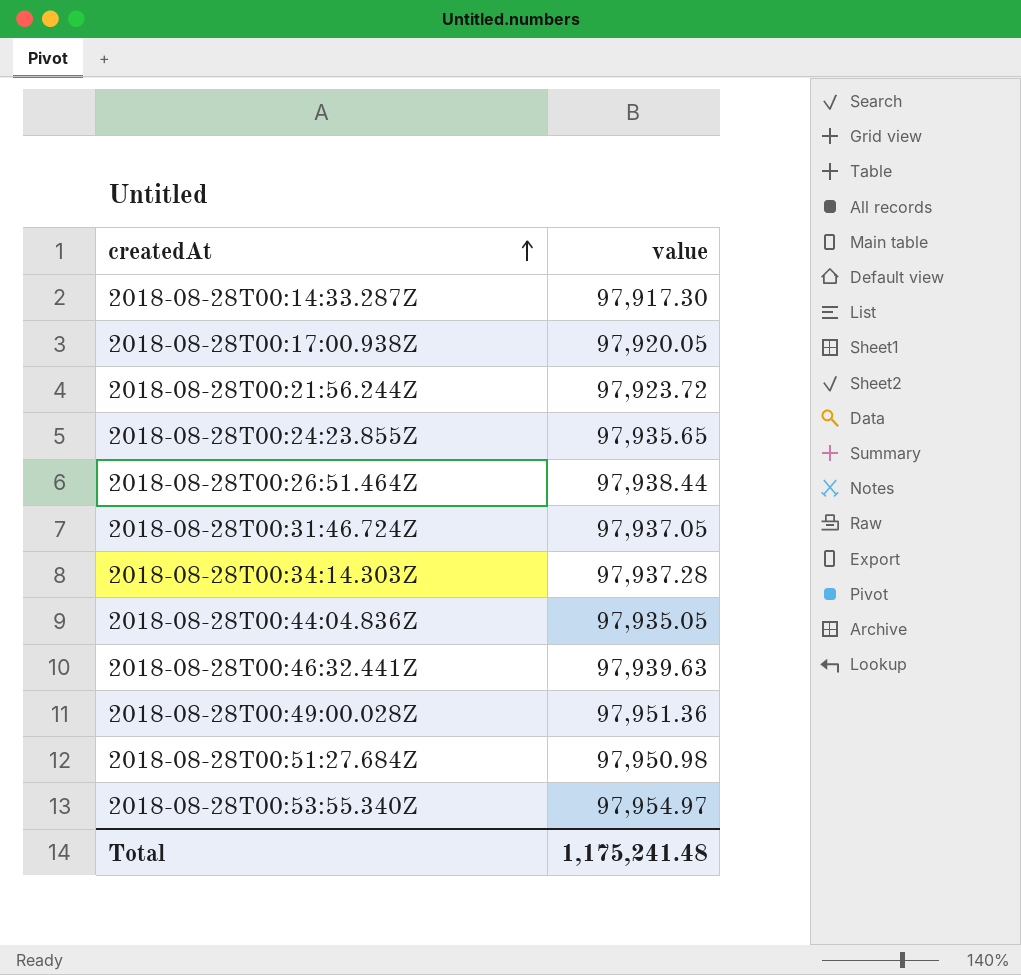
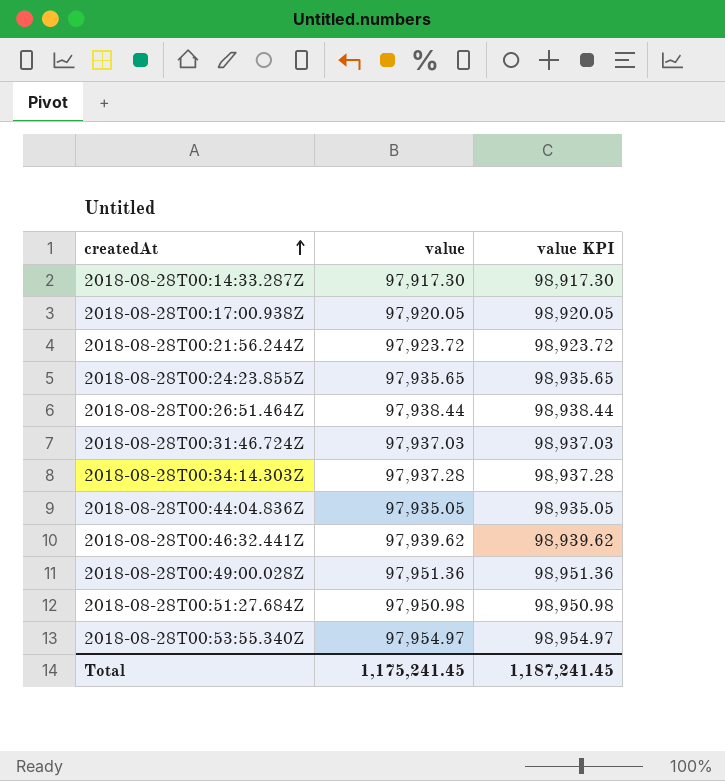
column value KPI | formula: none -> [value] + 1000
2018-08-28T00:31:46.724Z | value: 97,937.05 -> 97,937.03
2018-08-28T00:46:32.441Z | value: 97,939.63 -> 97,939.62
Total | value: 1,175,241.48 -> 1,175,241.45

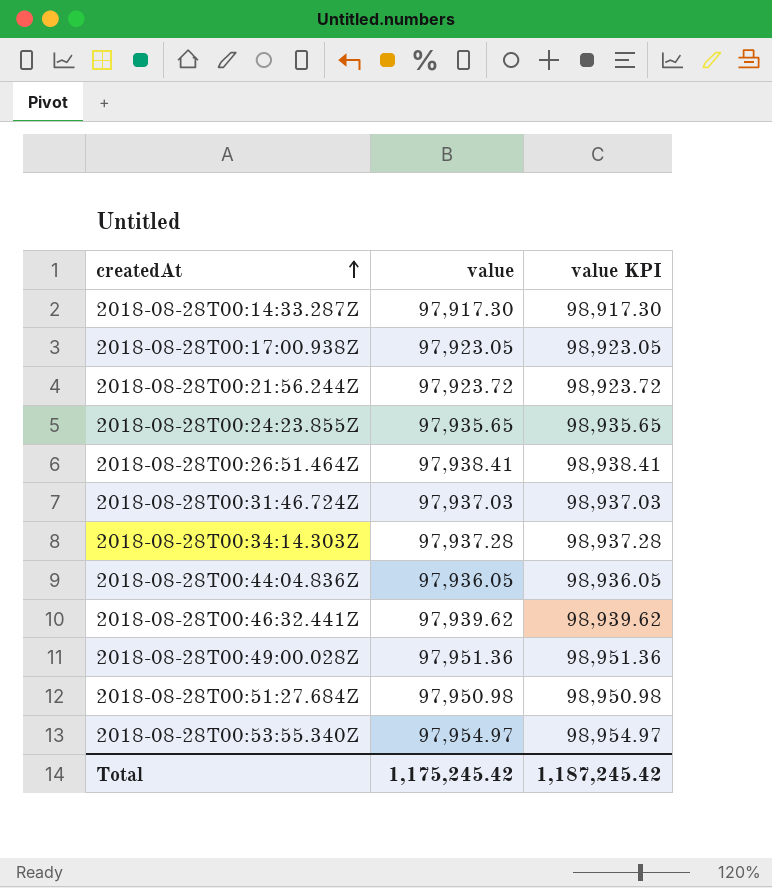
2018-08-28T00:17:00.938Z | value: 97,920.05 -> 97,923.05
2018-08-28T00:17:00.938Z | value KPI: 98,920.05 -> 98,923.05
2018-08-28T00:26:51.464Z | value: 97,938.44 -> 97,938.41
2018-08-28T00:26:51.464Z | value KPI: 98,938.44 -> 98,938.41
2018-08-28T00:44:04.836Z | value: 97,935.05 -> 97,936.05
2018-08-28T00:44:04.836Z | value KPI: 98,935.05 -> 98,936.05
Total | value: 1,175,241.45 -> 1,175,245.42
Total | value KPI: 1,187,241.45 -> 1,187,245.42

